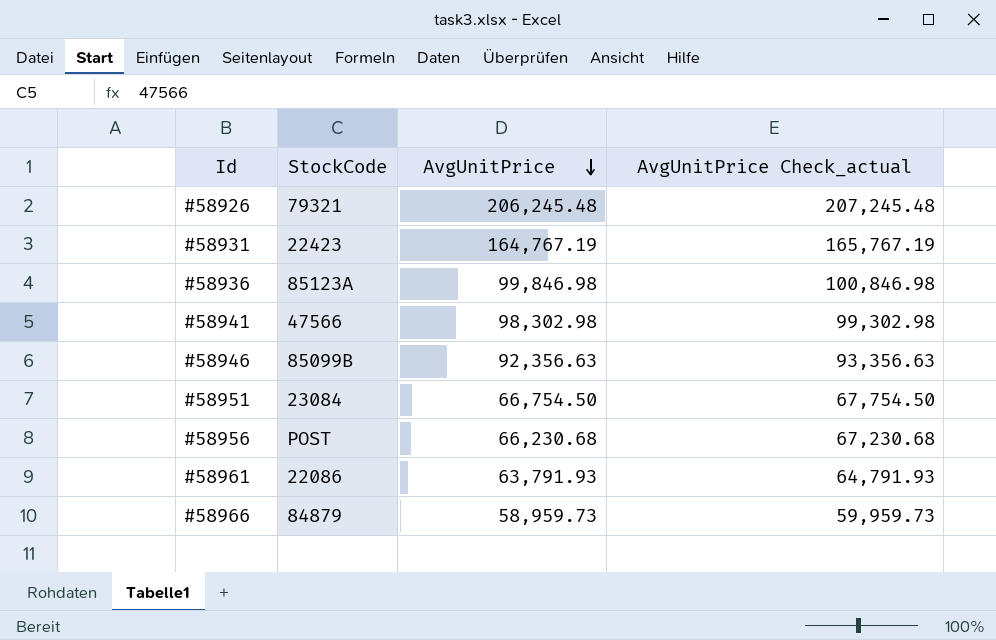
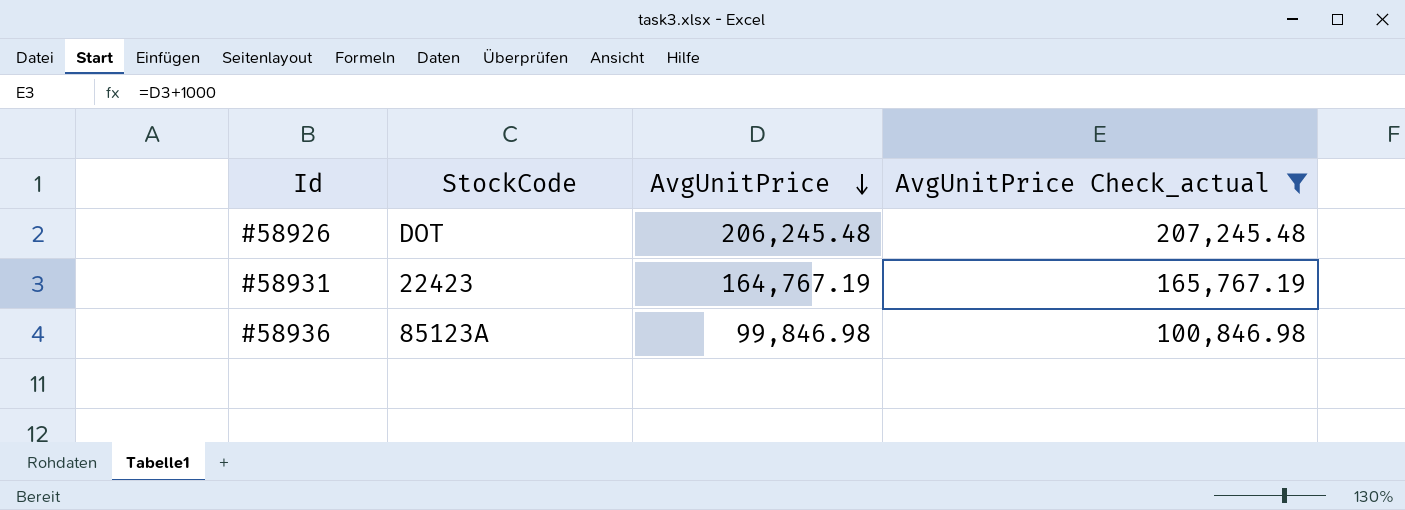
filter: none -> AvgUnitPrice Check_actual >= 100,846.98
#58926 | StockCode: 79321 -> DOT

